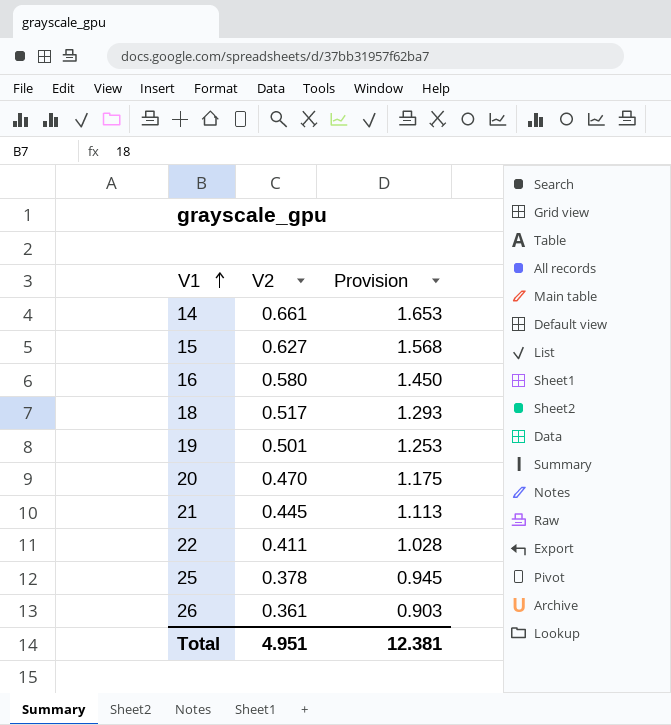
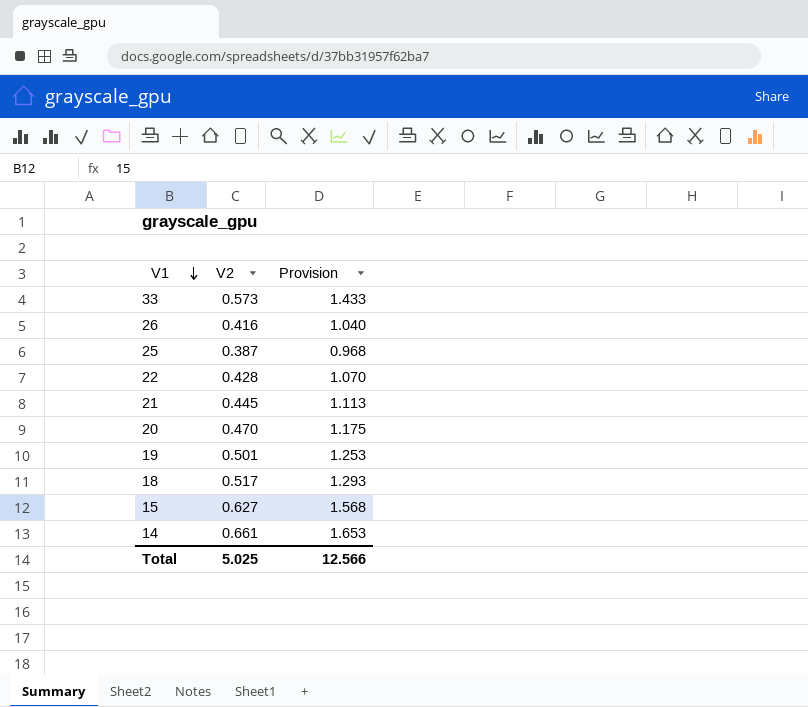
row order: V1 ascending -> V1 descending
row 16: 0.580 | 1.450 -> none
row 33: none -> 0.573 | 1.433
26 | V2: 0.361 -> 0.416
26 | Provision: 0.903 -> 1.040
25 | V2: 0.378 -> 0.387
25 | Provision: 0.945 -> 0.968
22 | V2: 0.411 -> 0.428
22 | Provision: 1.028 -> 1.070
Total | V2: 4.951 -> 5.025
Total | Provision: 12.381 -> 12.566

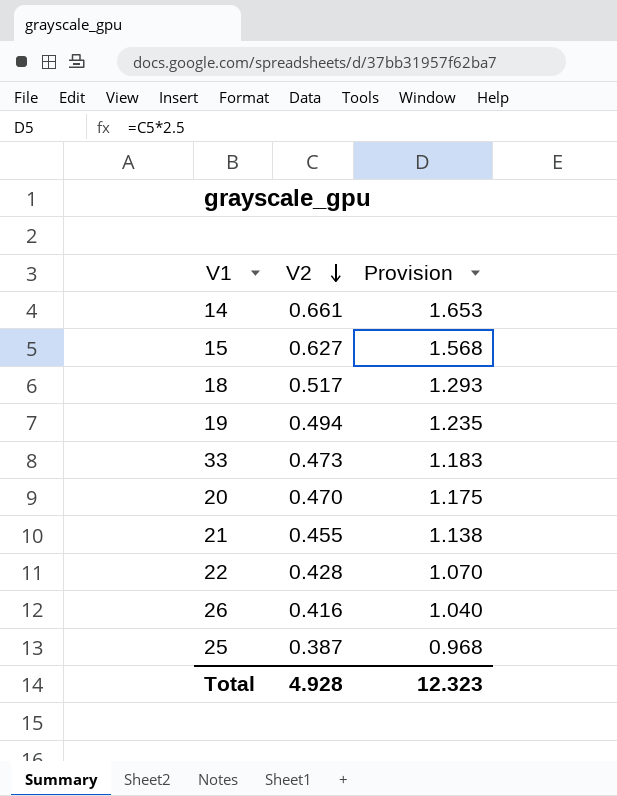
row order: V1 descending -> V2 descending
19 | V2: 0.501 -> 0.494
19 | Provision: 1.253 -> 1.235
33 | V2: 0.573 -> 0.473
33 | Provision: 1.433 -> 1.183
21 | V2: 0.445 -> 0.455
21 | Provision: 1.113 -> 1.138
Total | V2: 5.025 -> 4.928
Total | Provision: 12.566 -> 12.323

